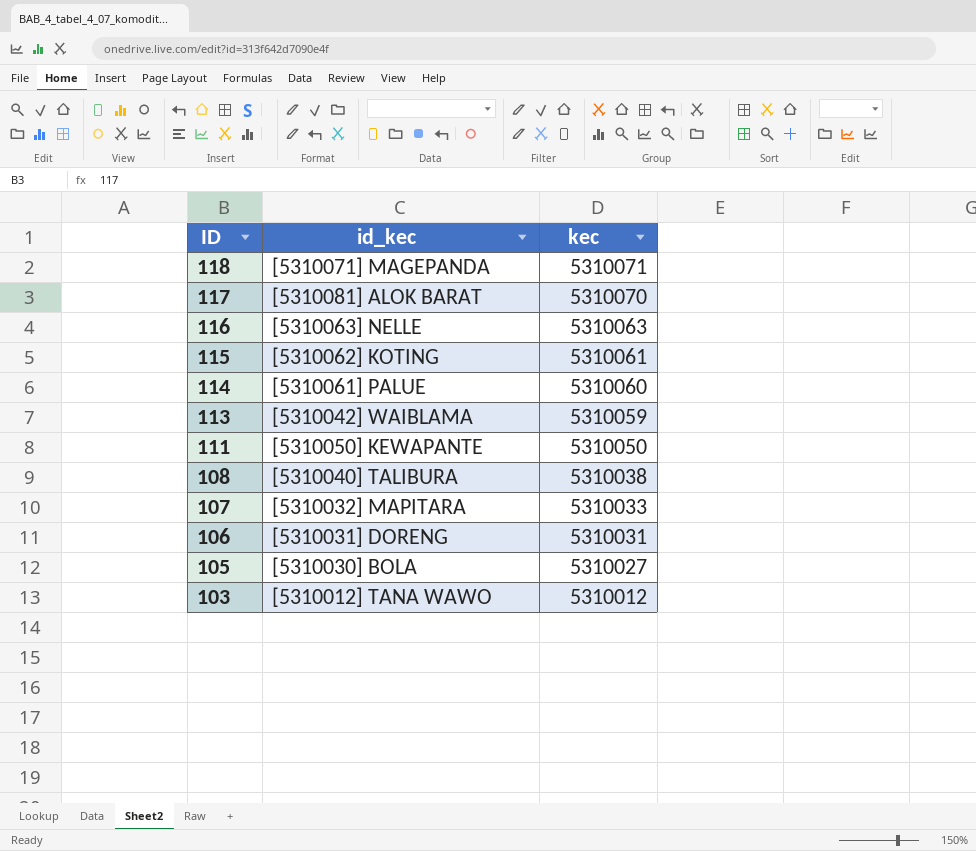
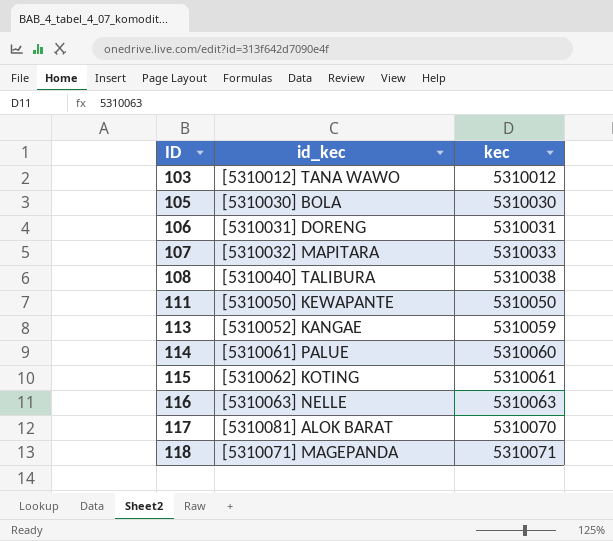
row order: ID descending -> ID ascending
105 | kec: 5310027 -> 5310030
113 | id_kec: [5310042] WAIBLAMA -> [5310052] KANGAE

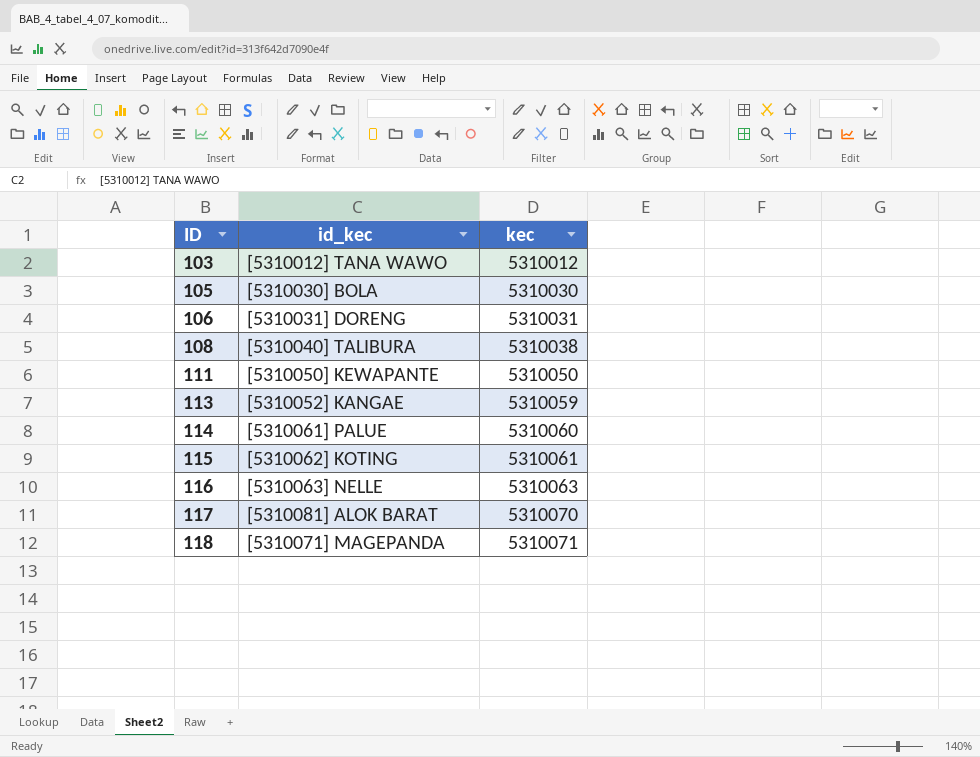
row 107: [5310032] MAPITARA | 5310033 -> none

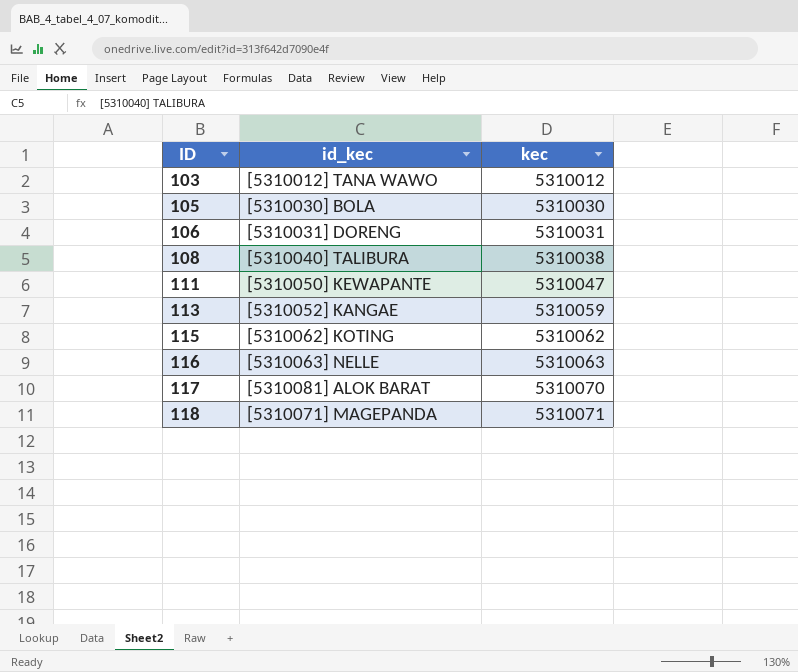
row 114: [5310061] PALUE | 5310060 -> none
111 | kec: 5310050 -> 5310047
115 | kec: 5310061 -> 5310062

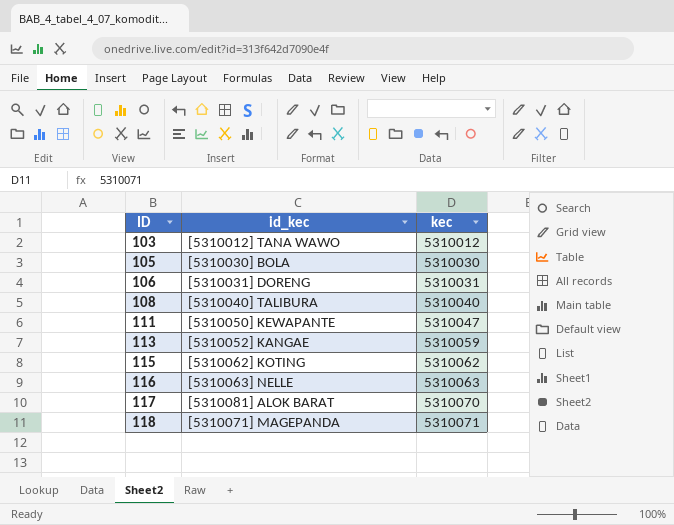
108 | kec: 5310038 -> 5310040

